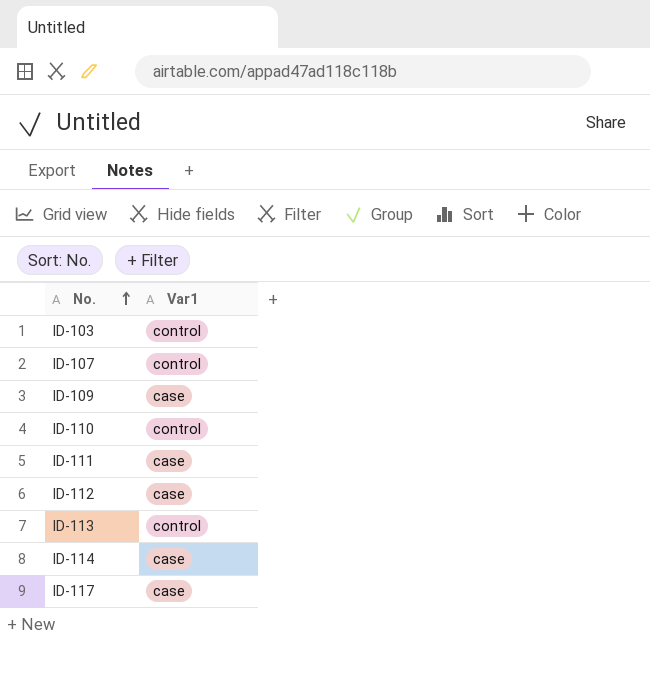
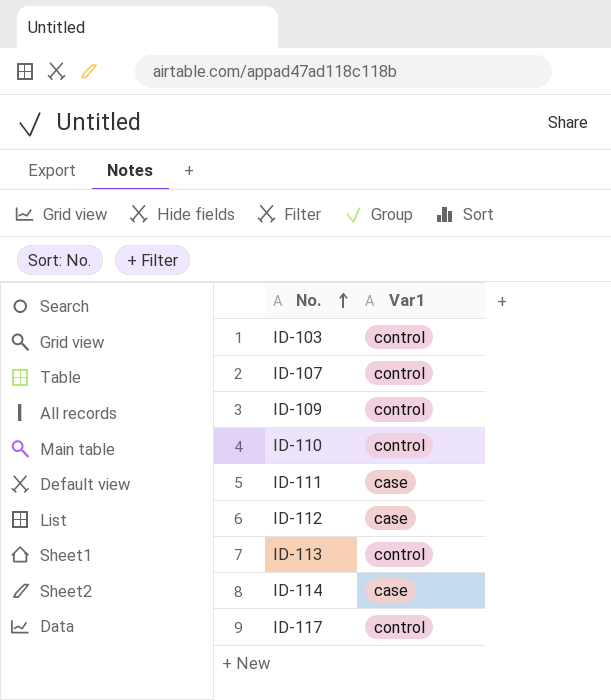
ID-109 | Var1: case -> control
ID-117 | Var1: case -> control

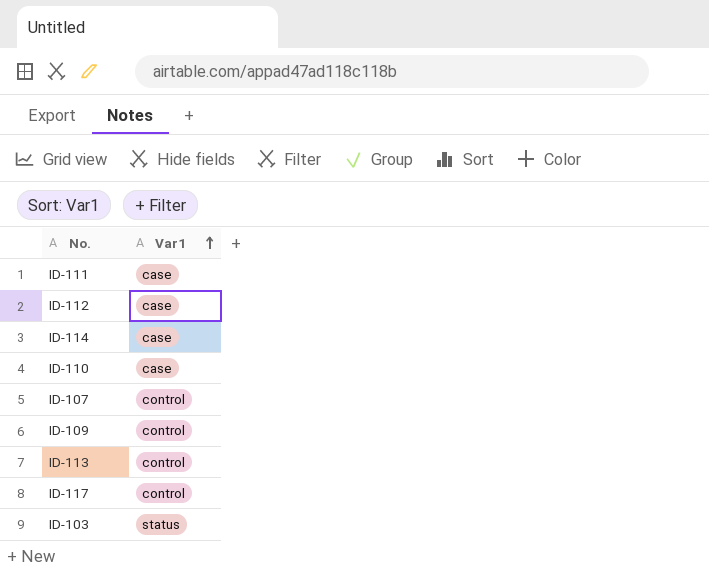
row order: No. ascending -> Var1 ascending
ID-110 | Var1: control -> case
ID-103 | Var1: control -> status

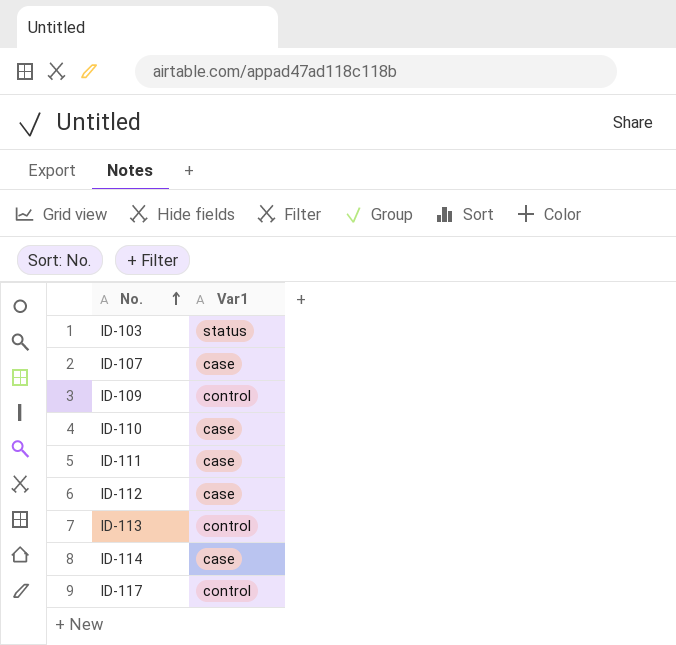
row order: Var1 ascending -> No. ascending
ID-107 | Var1: control -> case

